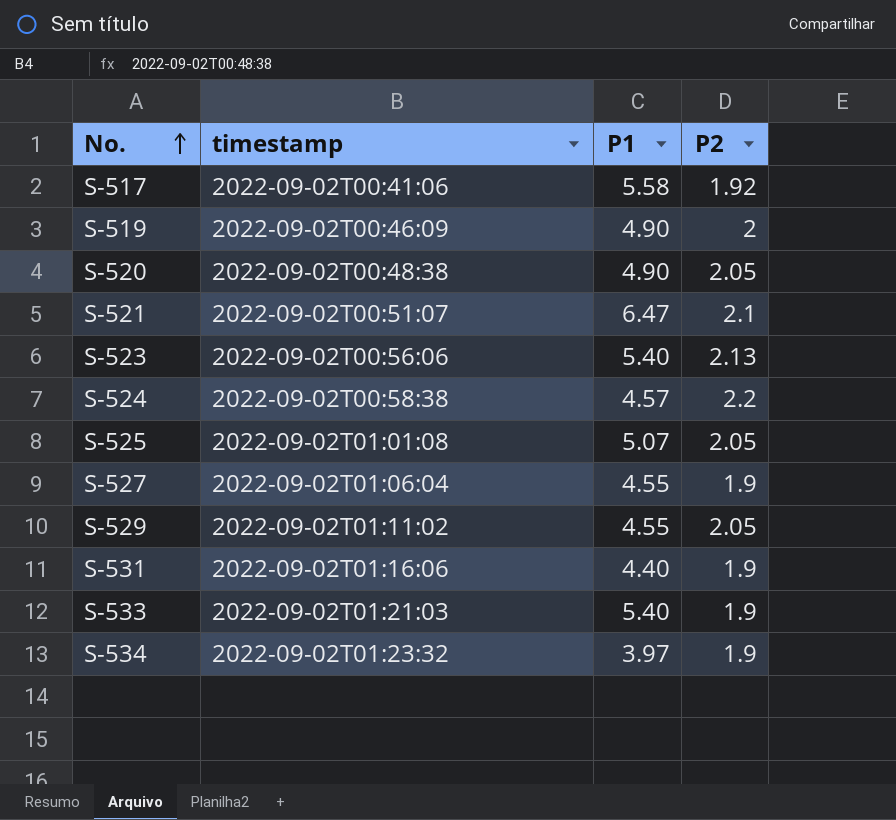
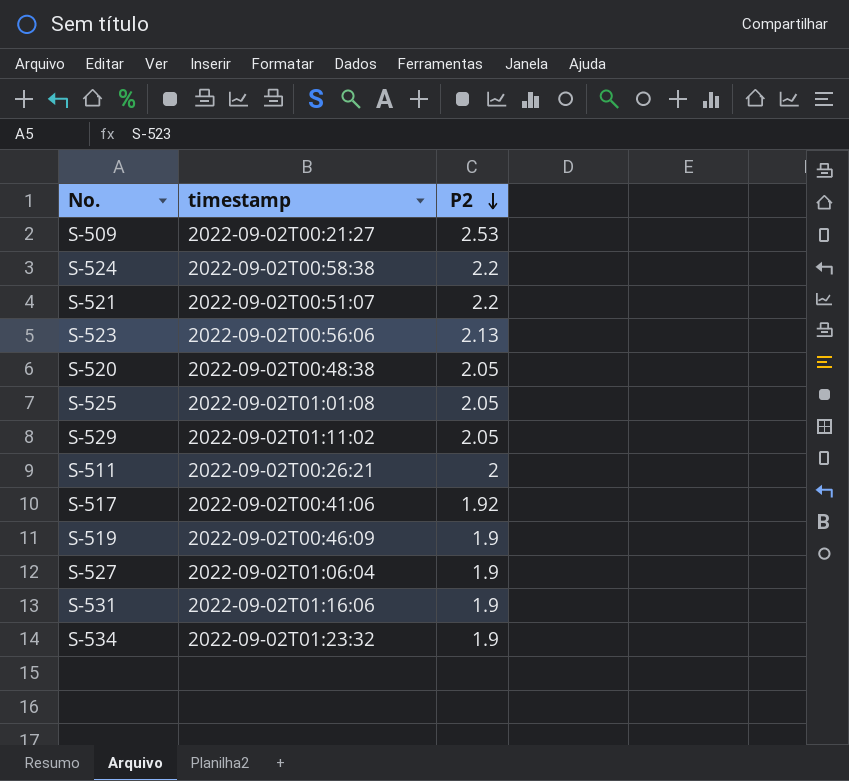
row order: No. ascending -> P2 descending
column P1 | position: 3 -> none
row S-533: 2022-09-02T01:21:03 | 5.40 | 1.9 -> none
row S-509: none -> 2022-09-02T00:21:27 | 2.53
S-521 | P2: 2.1 -> 2.2
row S-511: none -> 2022-09-02T00:26:21 | 2
S-519 | P2: 2 -> 1.9

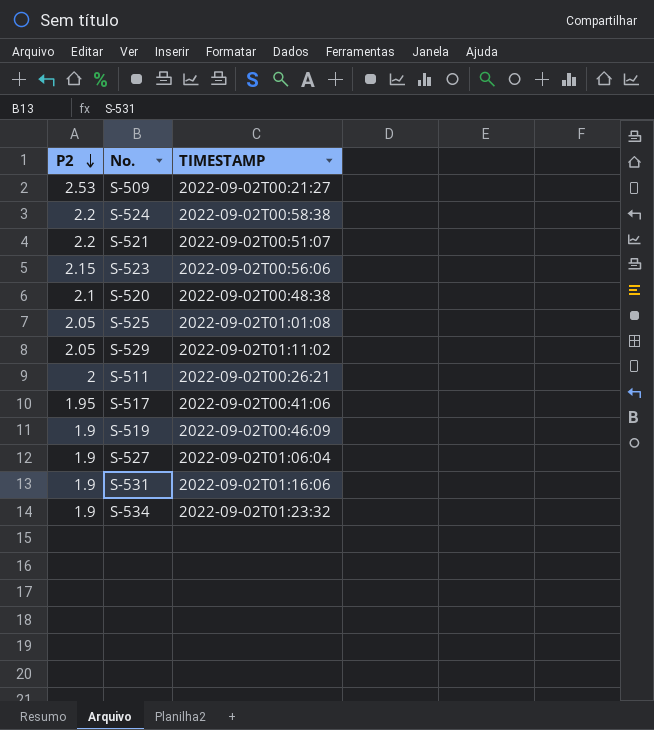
column P2 | position: 3 -> 1
column name: timestamp -> TIMESTAMP
S-523 | P2: 2.13 -> 2.15
S-520 | P2: 2.05 -> 2.1
S-517 | P2: 1.92 -> 1.95

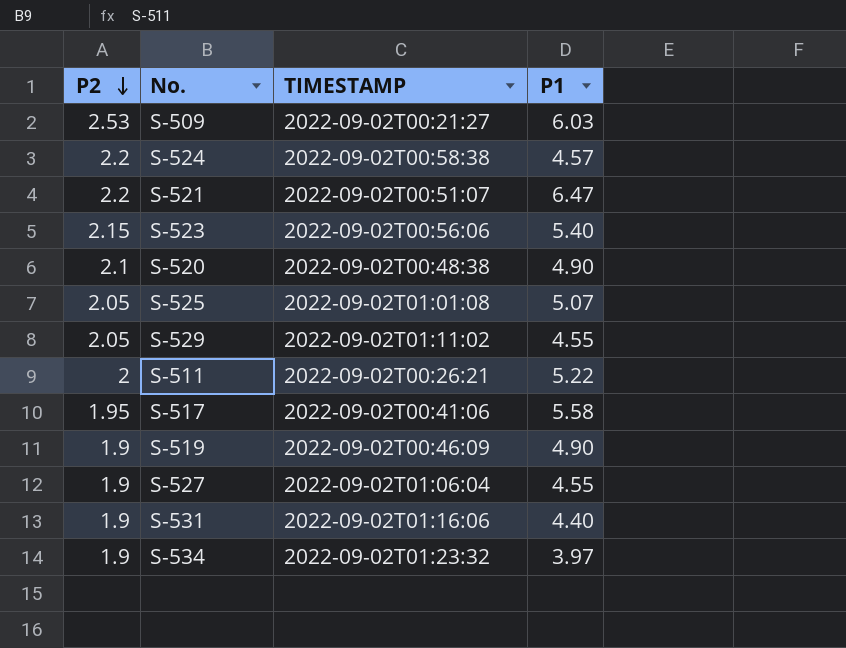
column P1 | position: none -> 4

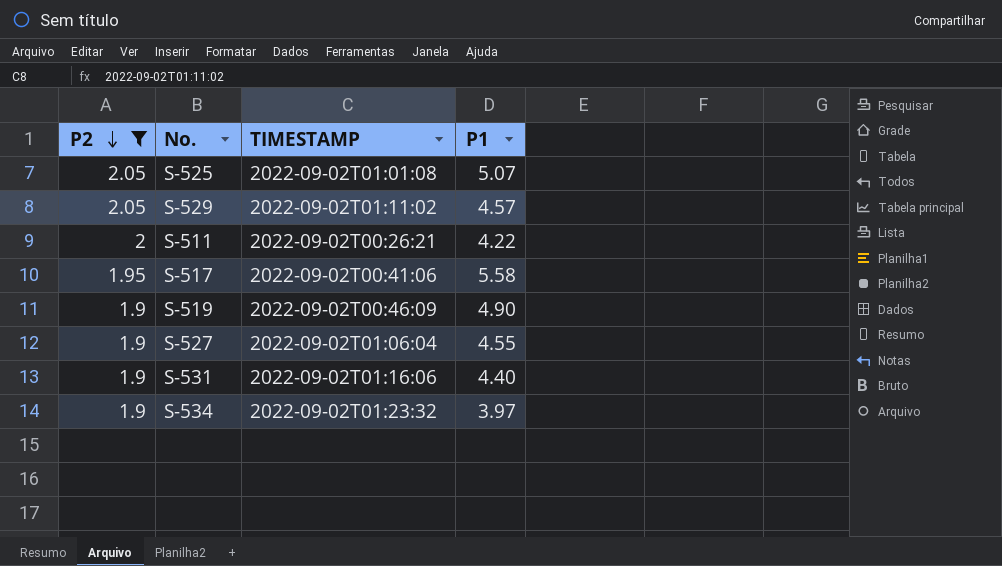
filter: none -> P2 <= 2.05
S-529 | P1: 4.55 -> 4.57
S-511 | P1: 5.22 -> 4.22

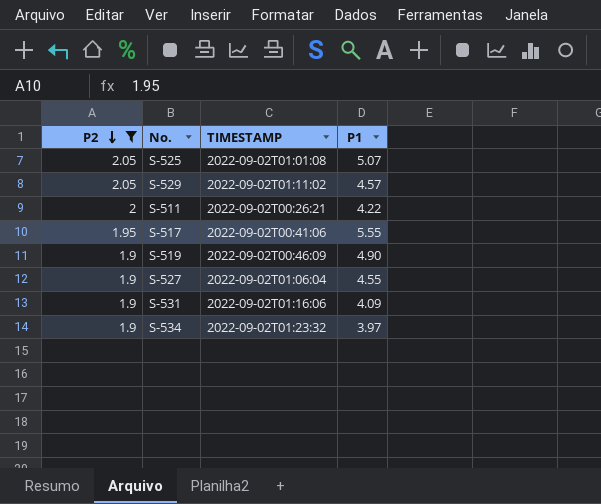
S-517 | P1: 5.58 -> 5.55
S-531 | P1: 4.40 -> 4.09

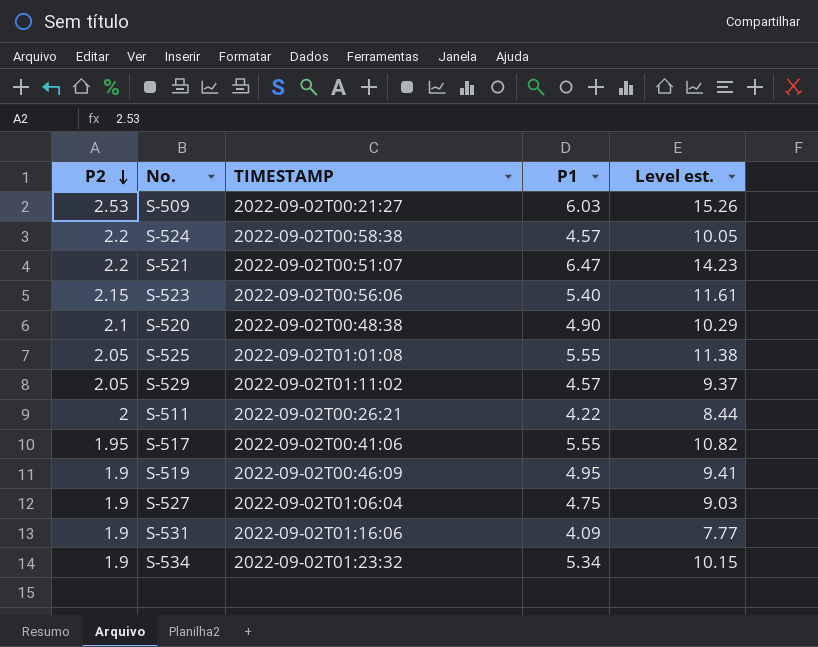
filter: P2 <= 2.05 -> none
column Level est. | formula: none -> [P2] * [P1]
S-525 | P1: 5.07 -> 5.55
S-519 | P1: 4.90 -> 4.95
S-527 | P1: 4.55 -> 4.75
S-534 | P1: 3.97 -> 5.34

